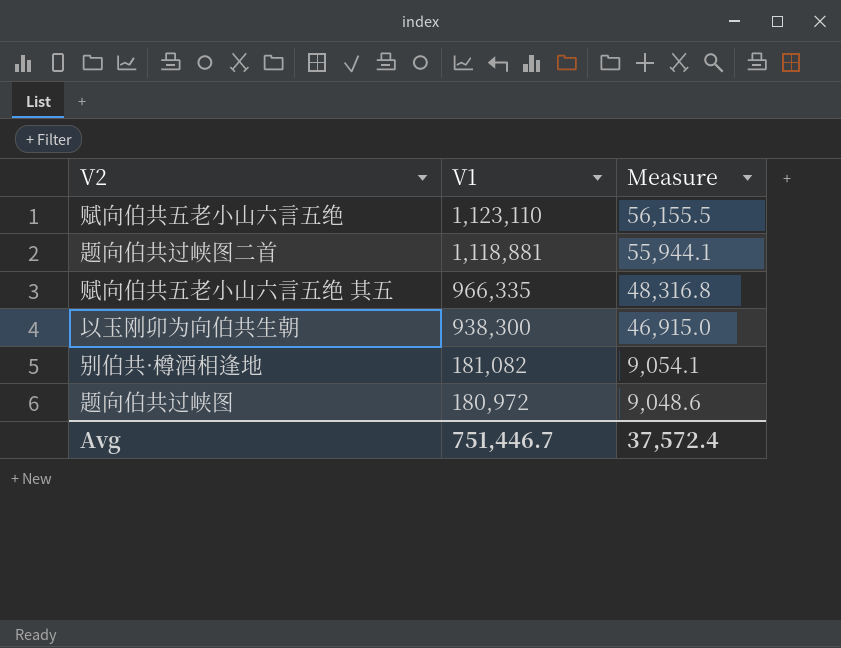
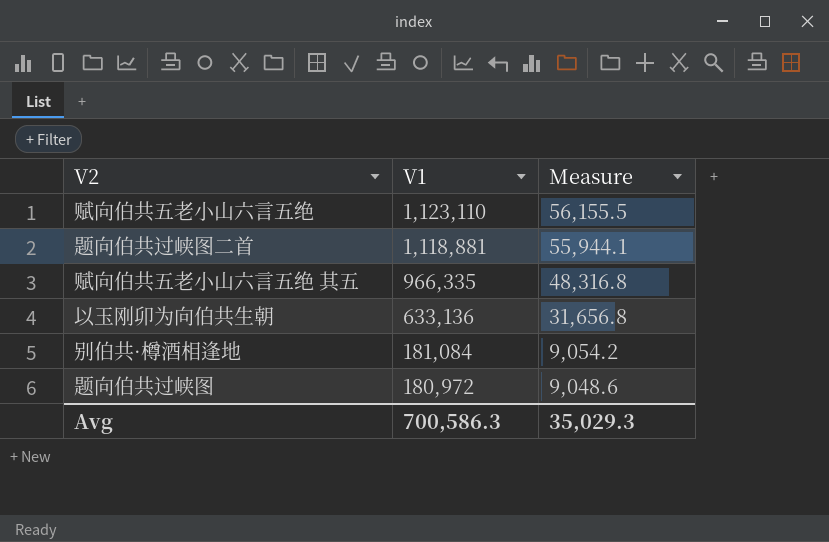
以玉刚卯为向伯共生朝 | V1: 938,300 -> 633,136
以玉刚卯为向伯共生朝 | Measure: 46,915.0 -> 31,656.8
别伯共·樽酒相逢地 | V1: 181,082 -> 181,084
别伯共·樽酒相逢地 | Measure: 9,054.1 -> 9,054.2
Avg | V1: 751,446.7 -> 700,586.3
Avg | Measure: 37,572.4 -> 35,029.3

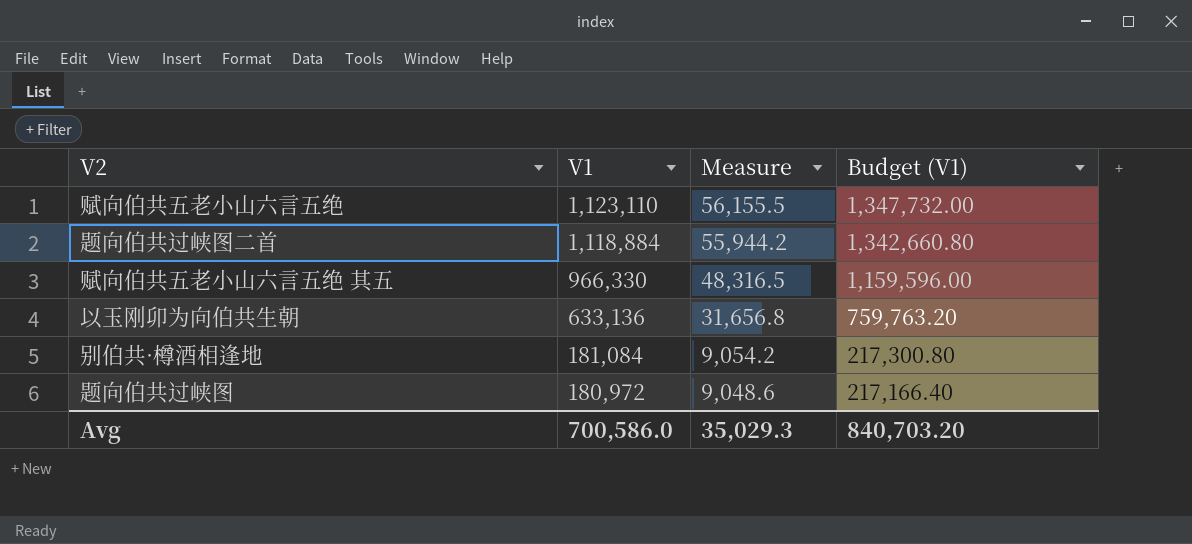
column Budget (V1) | formula: none -> [V1] * 1.2
题向伯共过峡图二首 | V1: 1,118,881 -> 1,118,884
题向伯共过峡图二首 | Measure: 55,944.1 -> 55,944.2
赋向伯共五老小山六言五绝 其五 | V1: 966,335 -> 966,330
赋向伯共五老小山六言五绝 其五 | Measure: 48,316.8 -> 48,316.5
Avg | V1: 700,586.3 -> 700,586.0

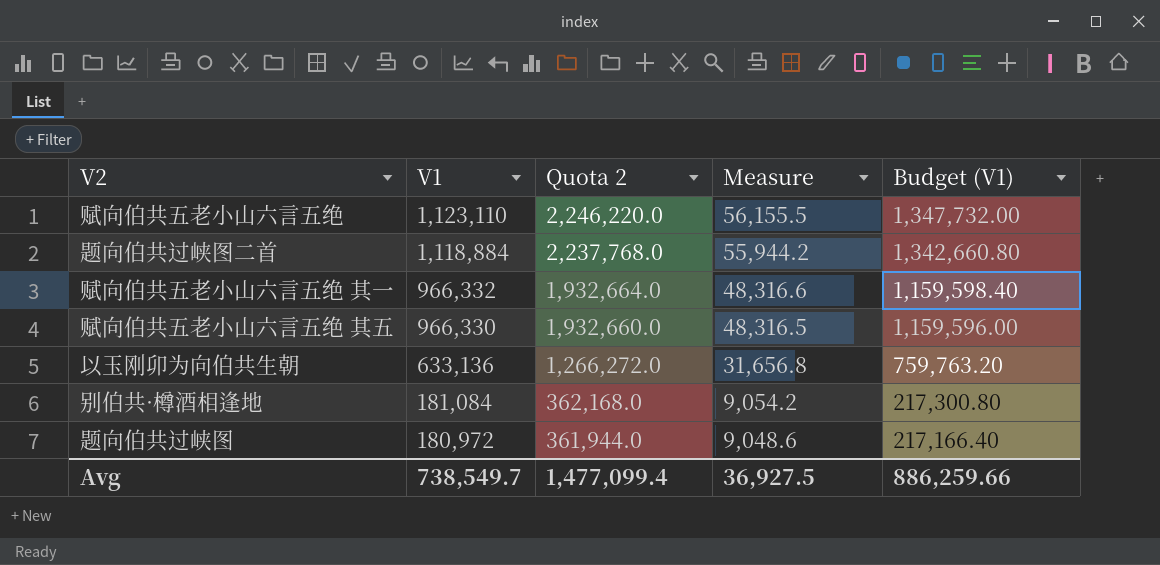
column Quota 2 | formula: none -> [V1] * 2
row 赋向伯共五老小山六言五绝 其一: none -> 966,332 | 1,932,664.0 | 48,316.6 | 1,159,598.40
Avg | V1: 700,586.0 -> 738,549.7
Avg | Measure: 35,029.3 -> 36,927.5
Avg | Budget (V1): 840,703.20 -> 886,259.66

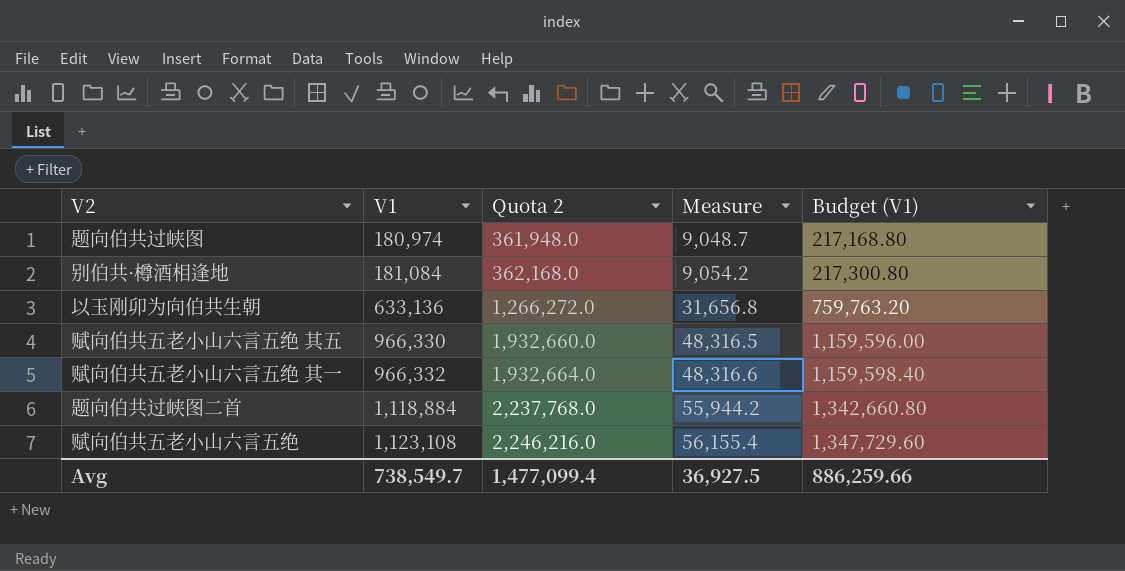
row order: V1 descending -> V1 ascending
题向伯共过峡图 | V1: 180,972 -> 180,974
题向伯共过峡图 | Quota 2: 361,944.0 -> 361,948.0
题向伯共过峡图 | Measure: 9,048.6 -> 9,048.7
题向伯共过峡图 | Budget (V1): 217,166.40 -> 217,168.80
赋向伯共五老小山六言五绝 | V1: 1,123,110 -> 1,123,108
赋向伯共五老小山六言五绝 | Quota 2: 2,246,220.0 -> 2,246,216.0
赋向伯共五老小山六言五绝 | Measure: 56,155.5 -> 56,155.4
赋向伯共五老小山六言五绝 | Budget (V1): 1,347,732.00 -> 1,347,729.60

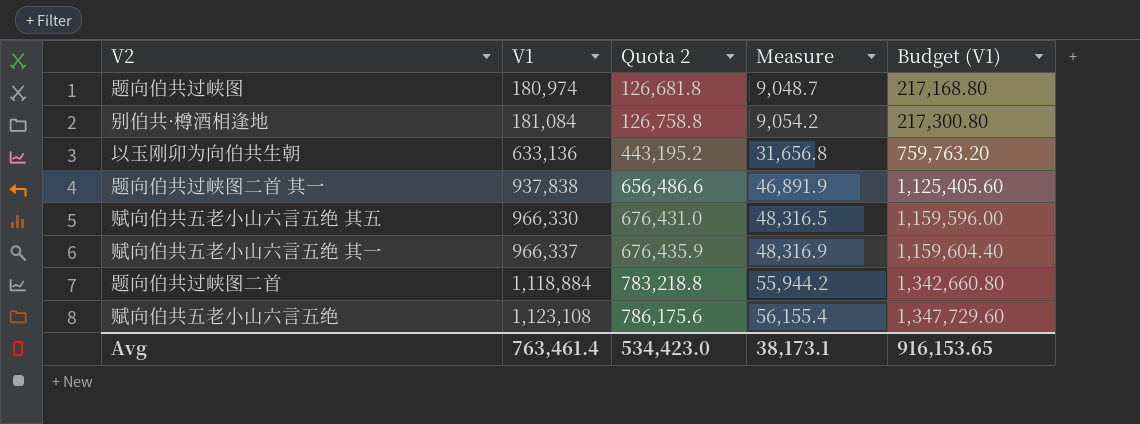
column Quota 2 | formula: [V1] * 2 -> [V1] * 0.7
row 题向伯共过峡图二首 其一: none -> 937,838 | 656,486.6 | 46,891.9 | 1,125,405.60
赋向伯共五老小山六言五绝 其一 | V1: 966,332 -> 966,337
赋向伯共五老小山六言五绝 其一 | Measure: 48,316.6 -> 48,316.9
赋向伯共五老小山六言五绝 其一 | Budget (V1): 1,159,598.40 -> 1,159,604.40
Avg | V1: 738,549.7 -> 763,461.4
Avg | Quota 2: 1,477,099.4 -> 534,423.0
Avg | Measure: 36,927.5 -> 38,173.1
Avg | Budget (V1): 886,259.66 -> 916,153.65

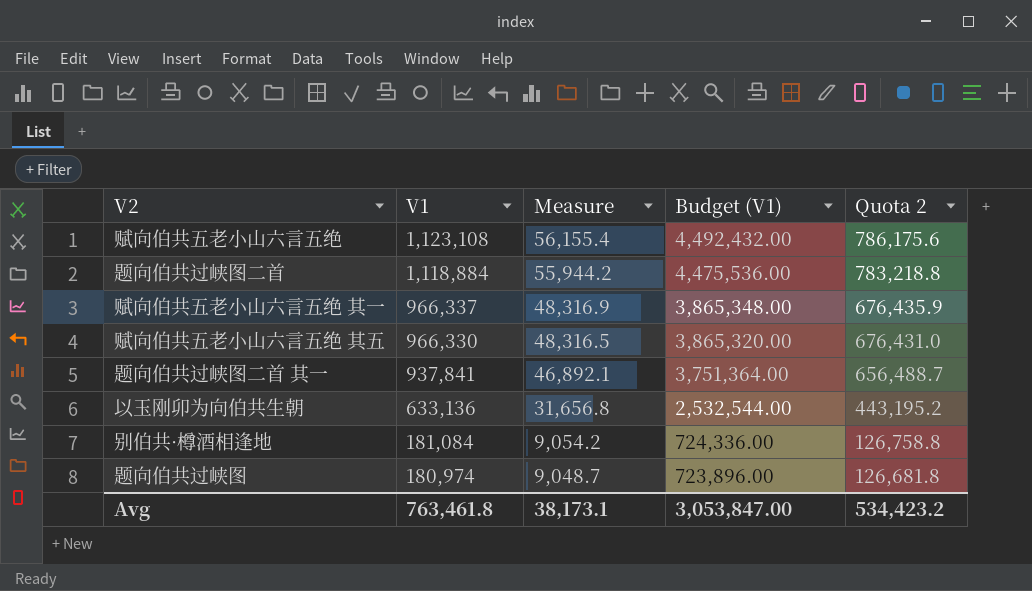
row order: V1 ascending -> V1 descending
column Budget (V1) | formula: [V1] * 1.2 -> [V1] * 4
column Quota 2 | position: 3 -> 5
题向伯共过峡图二首 其一 | V1: 937,838 -> 937,841
题向伯共过峡图二首 其一 | Measure: 46,891.9 -> 46,892.1
题向伯共过峡图二首 其一 | Quota 2: 656,486.6 -> 656,488.7
Avg | V1: 763,461.4 -> 763,461.8
Avg | Budget (V1): 916,153.65 -> 3,053,847.00
Avg | Quota 2: 534,423.0 -> 534,423.2

